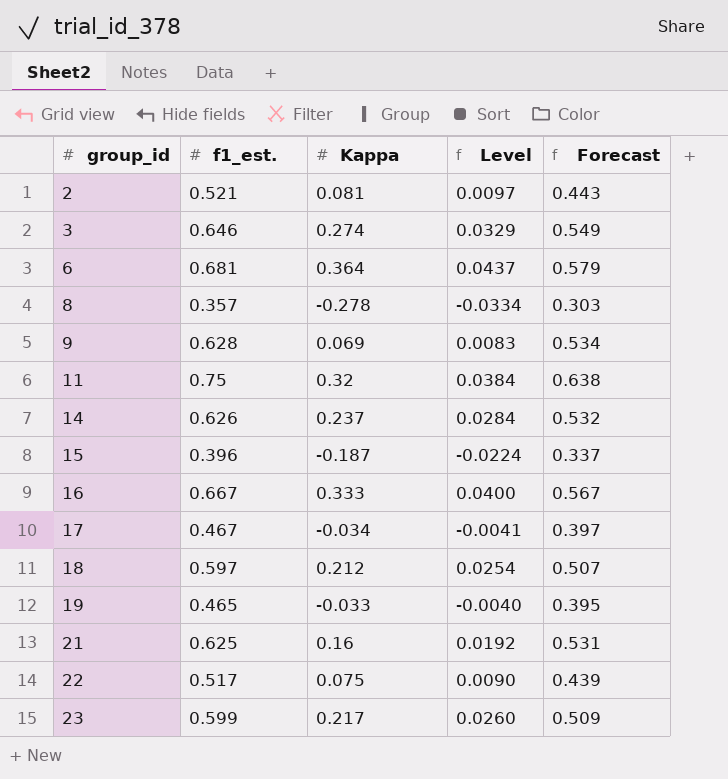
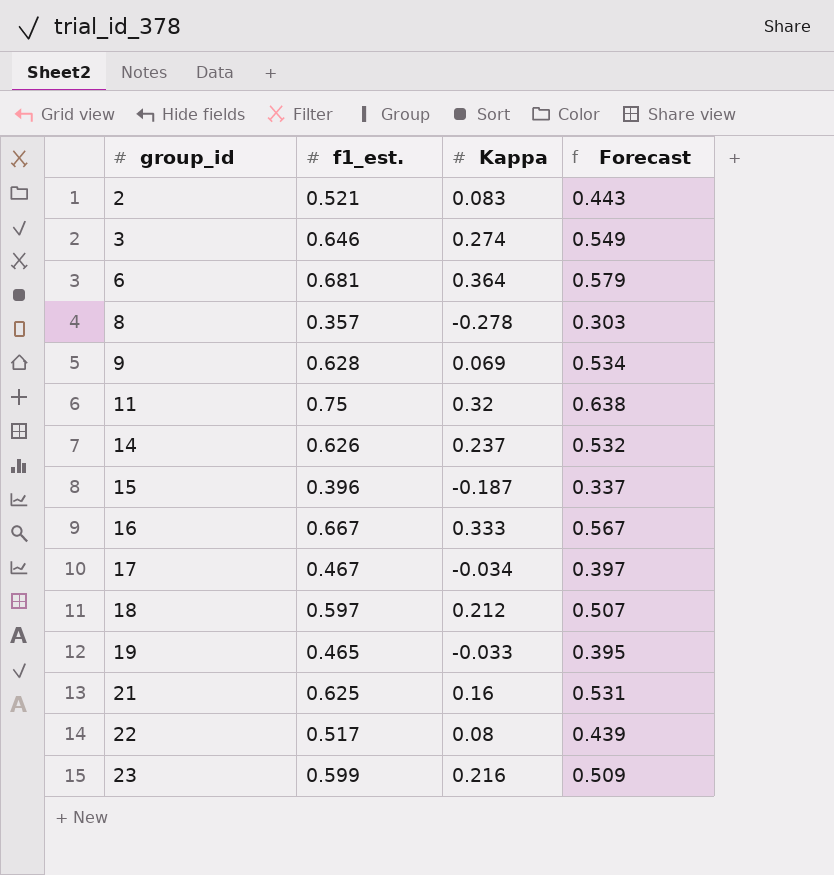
column Level | formula: [Kappa] * 0.12 -> none
2 | Kappa: 0.081 -> 0.083
22 | Kappa: 0.075 -> 0.08
23 | Kappa: 0.217 -> 0.216

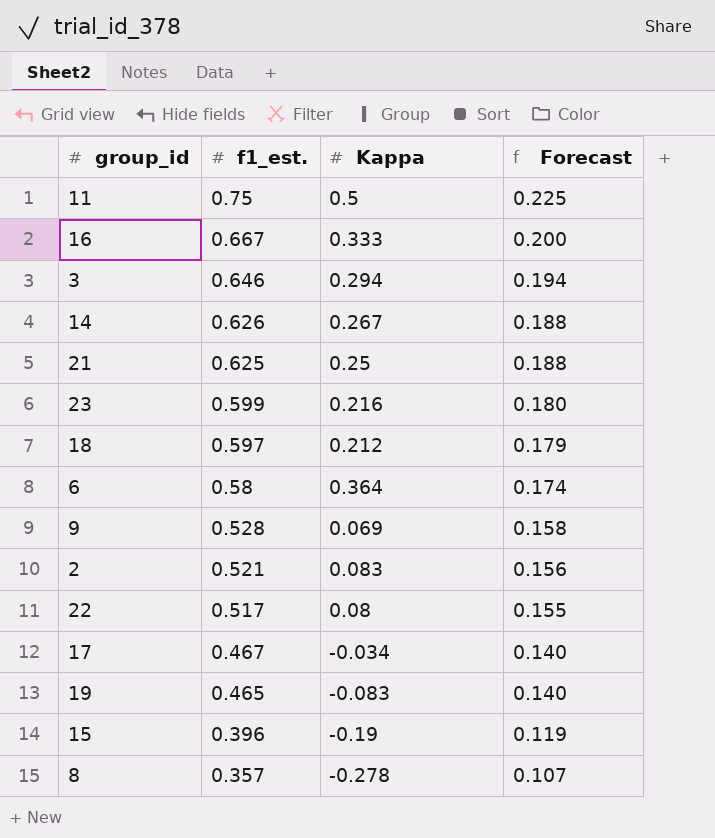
row order: group_id ascending -> f1_est. descending
column Forecast | formula: [f1_est.] * 0.85 -> [f1_est.] * 0.3
11 | Kappa: 0.32 -> 0.5
3 | Kappa: 0.274 -> 0.294
14 | Kappa: 0.237 -> 0.267
21 | Kappa: 0.16 -> 0.25
6 | f1_est.: 0.681 -> 0.58
9 | f1_est.: 0.628 -> 0.528
19 | Kappa: -0.033 -> -0.083
15 | Kappa: -0.187 -> -0.19

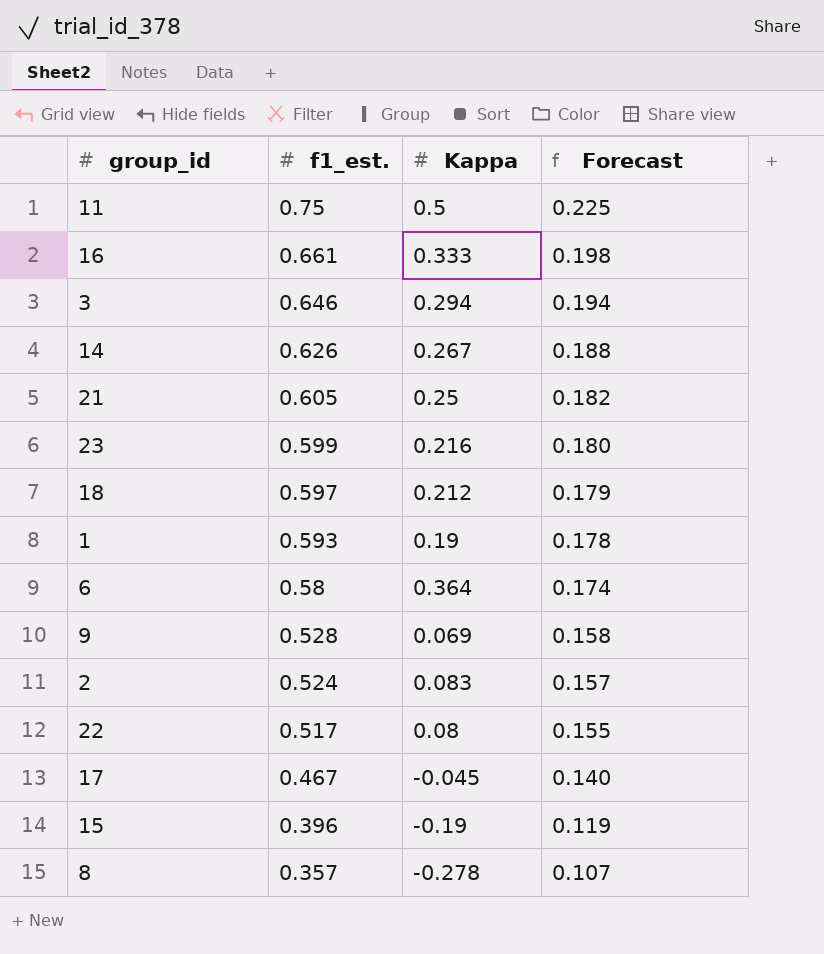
row 19: 0.465 | -0.083 | 0.140 -> none
16 | f1_est.: 0.667 -> 0.661
16 | Forecast: 0.200 -> 0.198
21 | f1_est.: 0.625 -> 0.605
21 | Forecast: 0.188 -> 0.182
row 1: none -> 0.593 | 0.19 | 0.178
2 | f1_est.: 0.521 -> 0.524
2 | Forecast: 0.156 -> 0.157
17 | Kappa: -0.034 -> -0.045

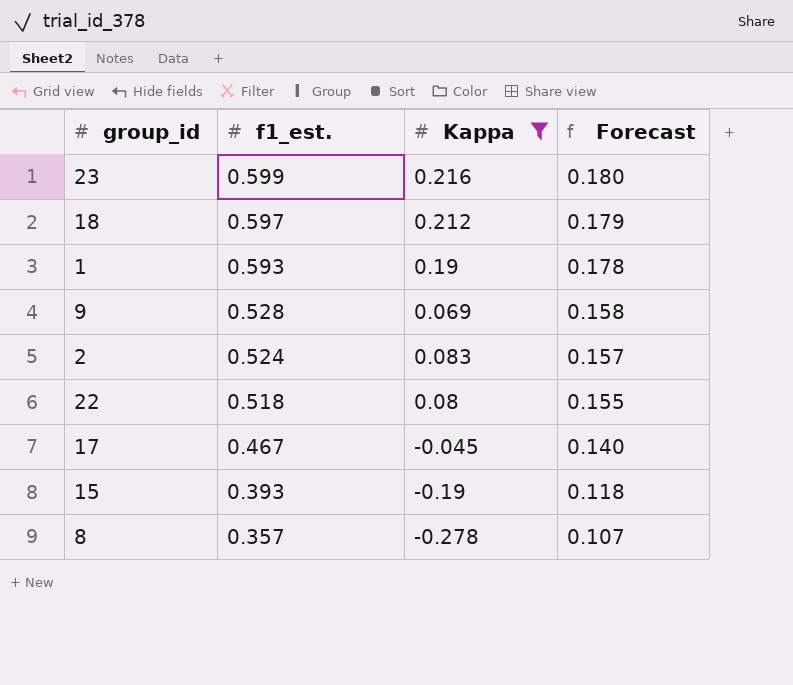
filter: none -> Kappa <= 0.216
22 | f1_est.: 0.517 -> 0.518
15 | f1_est.: 0.396 -> 0.393
15 | Forecast: 0.119 -> 0.118

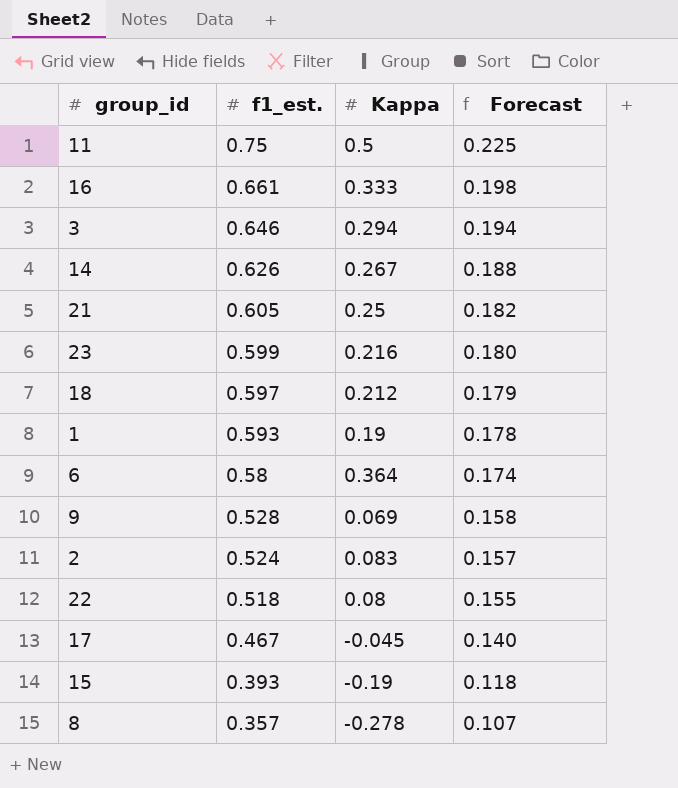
filter: Kappa <= 0.216 -> none

